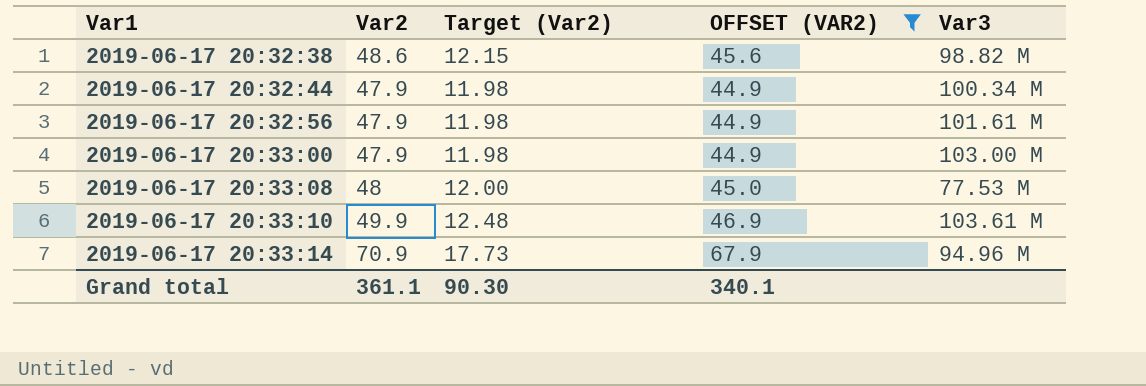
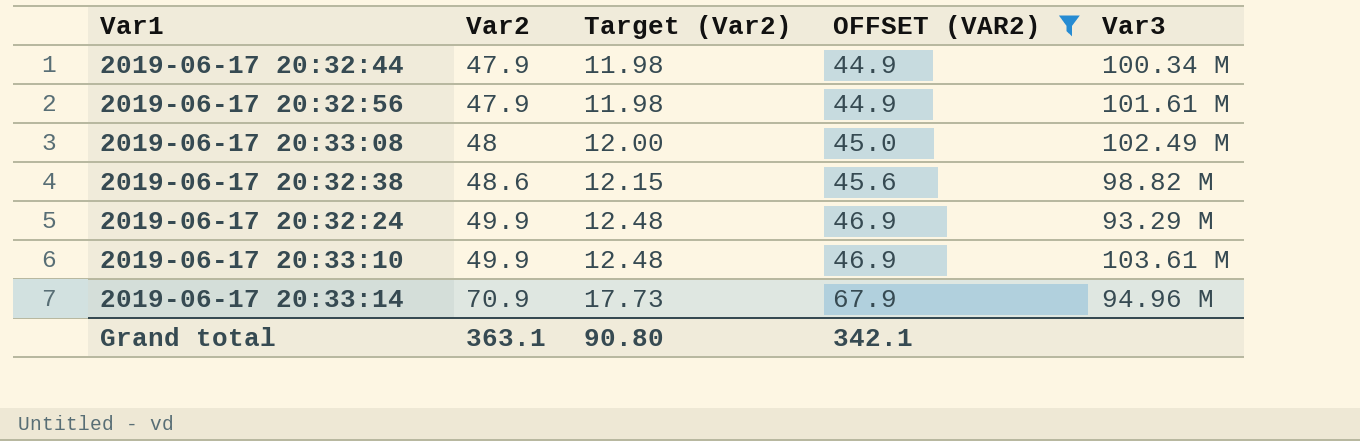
row order: Var1 ascending -> Var2 ascending
row 2019-06-17 20:33:00: 47.9 | 11.98 | 44.9 | 103.00 M -> none
2019-06-17 20:33:08 | Var3: 77.53 M -> 102.49 M
row 2019-06-17 20:32:24: none -> 49.9 | 12.48 | 46.9 | 93.29 M
Grand total | Var2: 361.1 -> 363.1
Grand total | Target (Var2): 90.30 -> 90.80
Grand total | OFFSET (VAR2): 340.1 -> 342.1

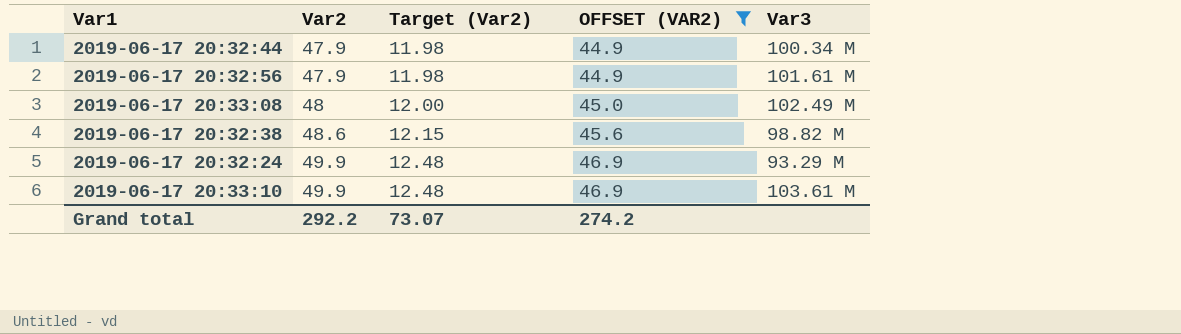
row 2019-06-17 20:33:14: 70.9 | 17.73 | 67.9 | 94.96 M -> none
Grand total | Var2: 363.1 -> 292.2
Grand total | Target (Var2): 90.80 -> 73.07
Grand total | OFFSET (VAR2): 342.1 -> 274.2

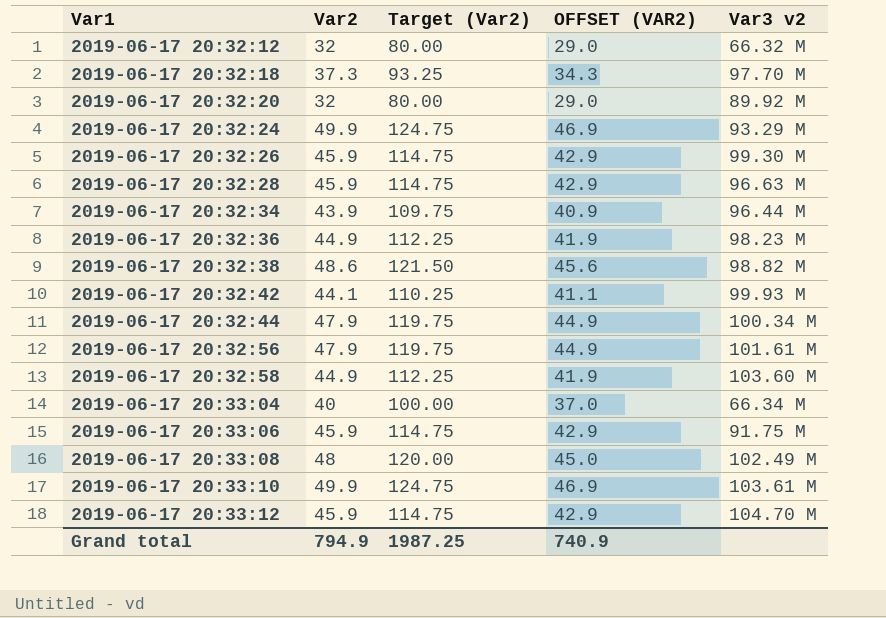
filter: OFFSET (VAR2) >= 44.9 -> none
row order: Var2 ascending -> Var1 ascending
column Target (Var2) | formula: [Var2] * 0.25 -> [Var2] * 2.5
column name: Var3 -> Var3 v2
Grand total | Var2: 292.2 -> 794.9
Grand total | Target (Var2): 73.07 -> 1987.25
Grand total | OFFSET (VAR2): 274.2 -> 740.9

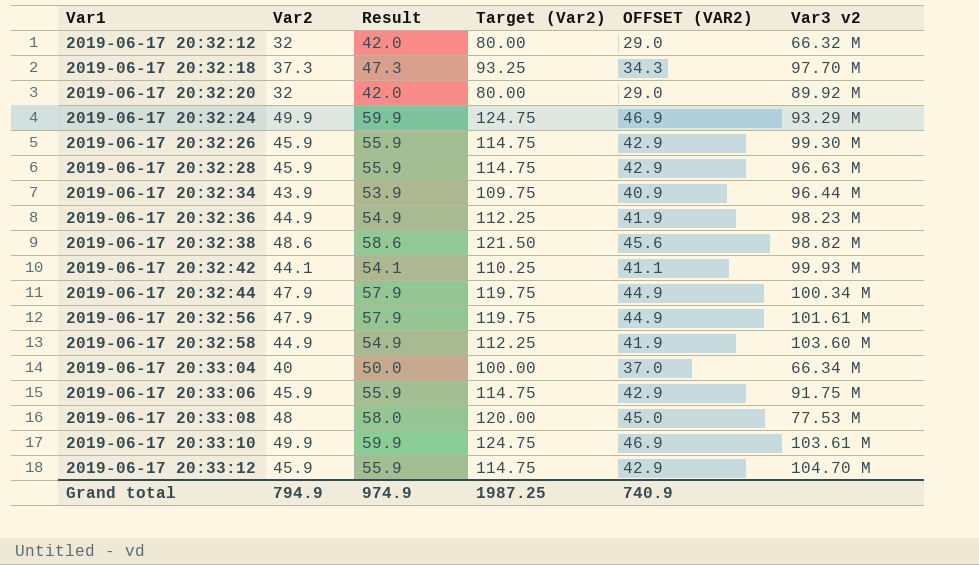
column Result | formula: none -> [Var2] + 10
2019-06-17 20:33:08 | Var3 v2: 102.49 M -> 77.53 M

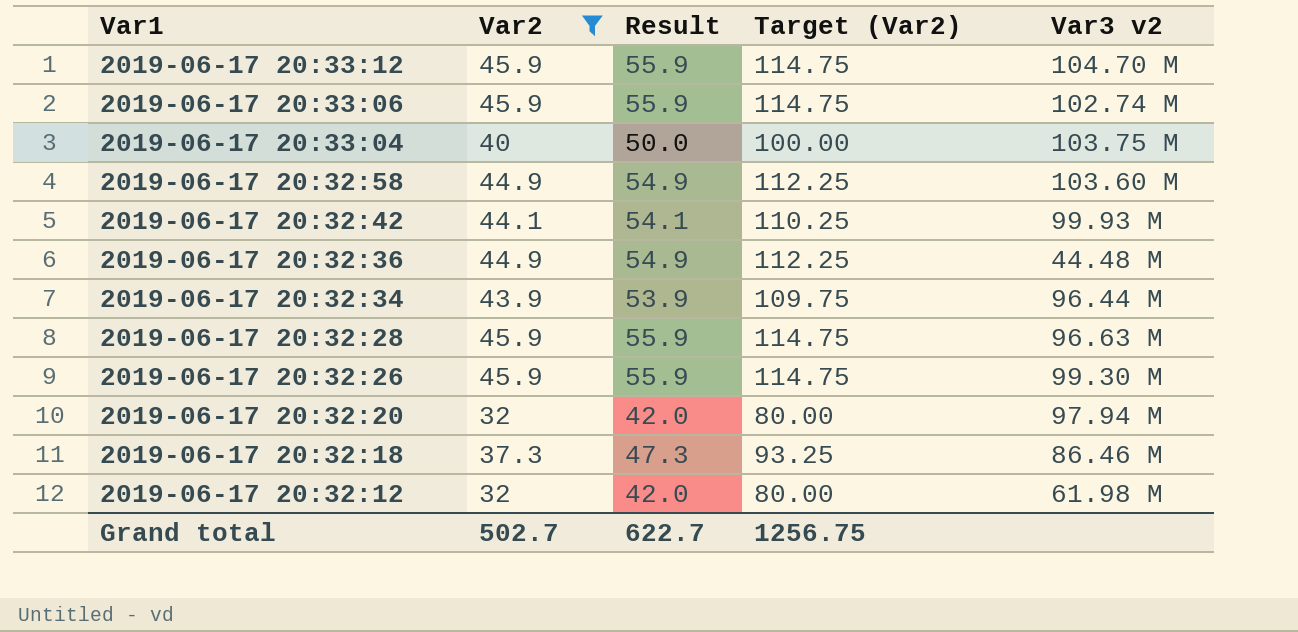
filter: none -> Var2 <= 45.9
row order: Var1 ascending -> Var1 descending
column OFFSET (VAR2) | formula: [Var2] - 3 -> none
2019-06-17 20:33:06 | Var3 v2: 91.75 M -> 102.74 M
2019-06-17 20:33:04 | Var3 v2: 66.34 M -> 103.75 M
2019-06-17 20:32:36 | Var3 v2: 98.23 M -> 44.48 M
2019-06-17 20:32:20 | Var3 v2: 89.92 M -> 97.94 M
2019-06-17 20:32:18 | Var3 v2: 97.70 M -> 86.46 M
2019-06-17 20:32:12 | Var3 v2: 66.32 M -> 61.98 M
Grand total | Var2: 794.9 -> 502.7
Grand total | Result: 974.9 -> 622.7
Grand total | Target (Var2): 1987.25 -> 1256.75

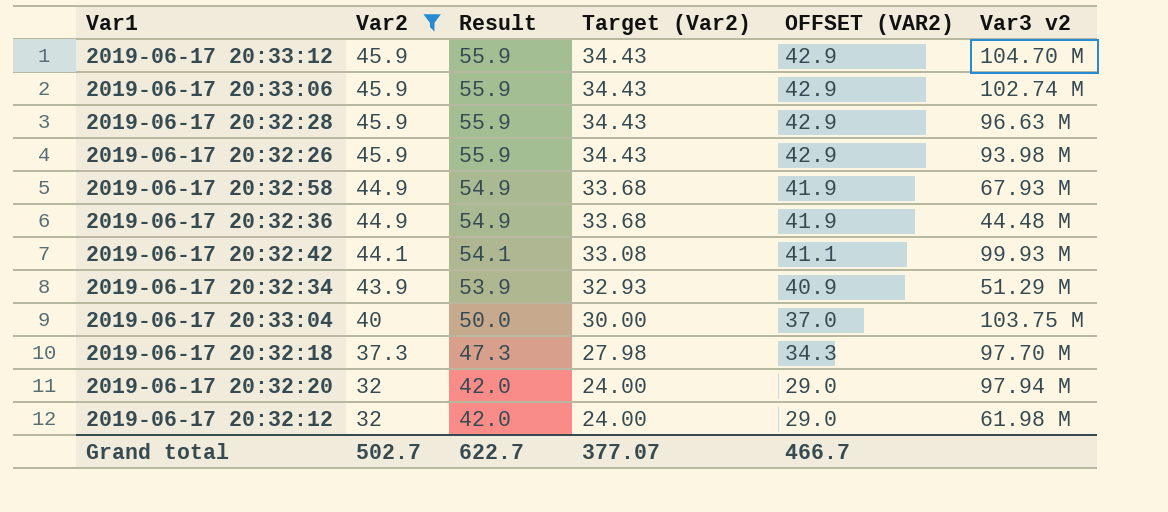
row order: Var1 descending -> Var2 descending
column Target (Var2) | formula: [Var2] * 2.5 -> [Var2] * 0.75
column OFFSET (VAR2) | formula: none -> [Var2] - 3
2019-06-17 20:32:26 | Var3 v2: 99.30 M -> 93.98 M
2019-06-17 20:32:58 | Var3 v2: 103.60 M -> 67.93 M
2019-06-17 20:32:34 | Var3 v2: 96.44 M -> 51.29 M
2019-06-17 20:32:18 | Var3 v2: 86.46 M -> 97.70 M
Grand total | Target (Var2): 1256.75 -> 377.07

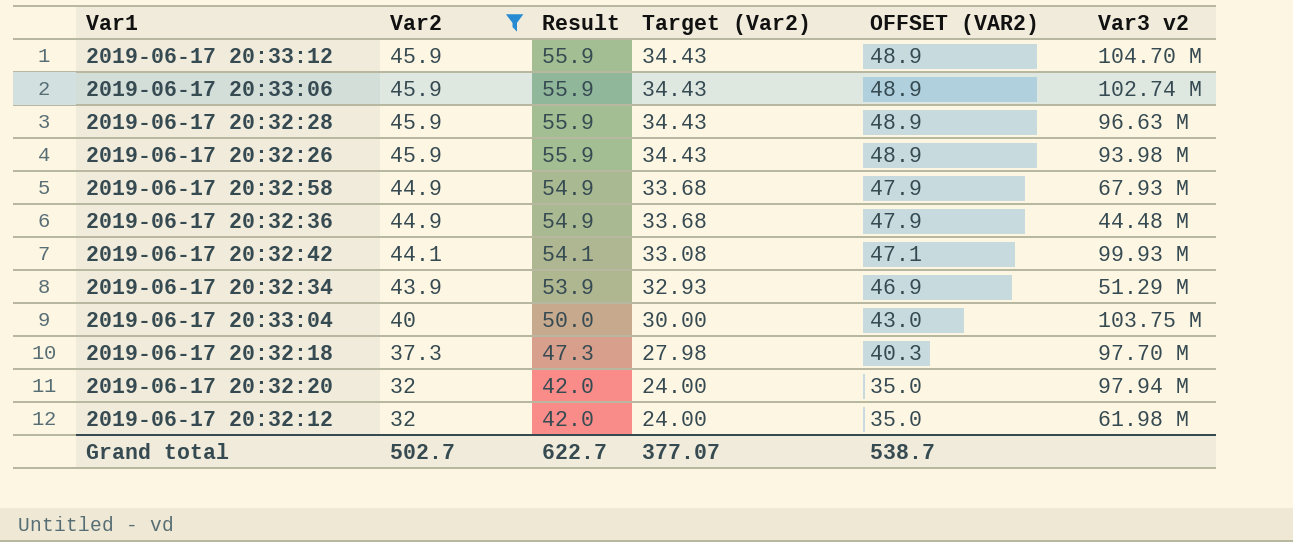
column OFFSET (VAR2) | formula: [Var2] - 3 -> [Var2] + 3
Grand total | OFFSET (VAR2): 466.7 -> 538.7

